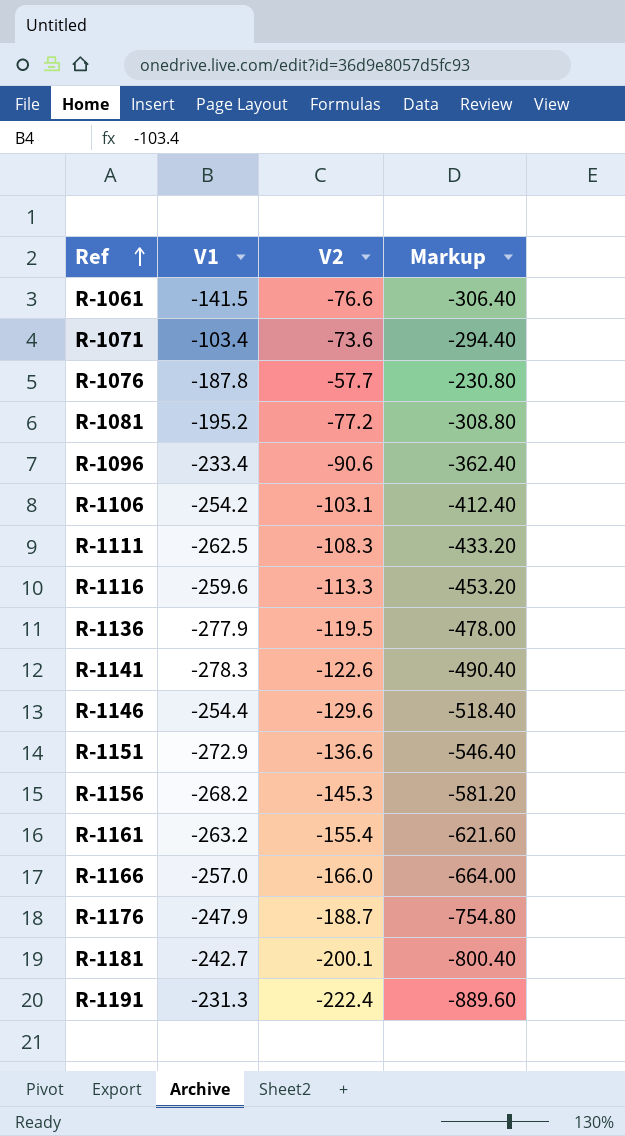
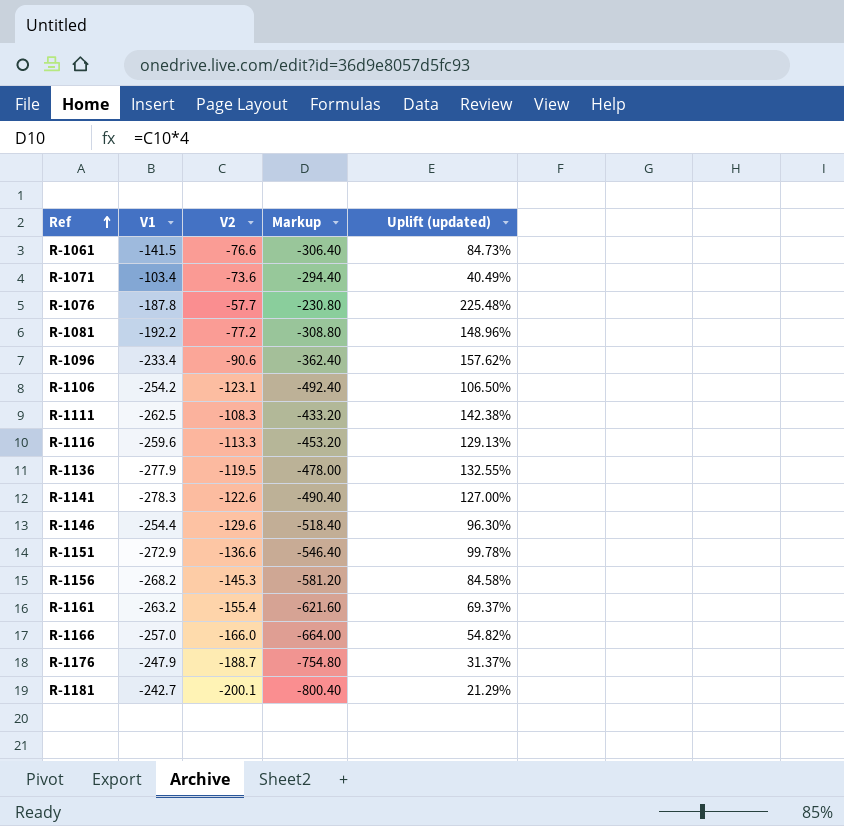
column Uplift (updated) | formula: none -> ([V1] - [V2]) / [V2]
row R-1191: -231.3 | -222.4 | -889.60 -> none
R-1081 | V1: -195.2 -> -192.2
R-1106 | V2: -103.1 -> -123.1
R-1106 | Markup: -412.40 -> -492.40

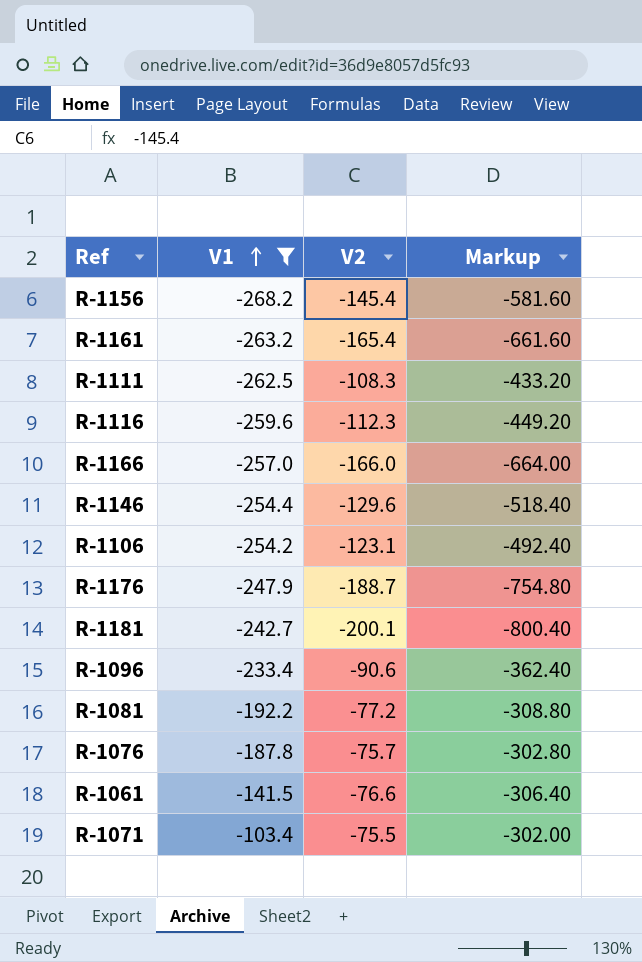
filter: none -> V1 >= -268.2
row order: Ref ascending -> V1 ascending
column Uplift (updated) | formula: ([V1] - [V2]) / [V2] -> none
R-1156 | V2: -145.3 -> -145.4
R-1156 | Markup: -581.20 -> -581.60
R-1161 | V2: -155.4 -> -165.4
R-1161 | Markup: -621.60 -> -661.60
R-1116 | V2: -113.3 -> -112.3
R-1116 | Markup: -453.20 -> -449.20
R-1076 | V2: -57.7 -> -75.7
R-1076 | Markup: -230.80 -> -302.80
R-1071 | V2: -73.6 -> -75.5
R-1071 | Markup: -294.40 -> -302.00

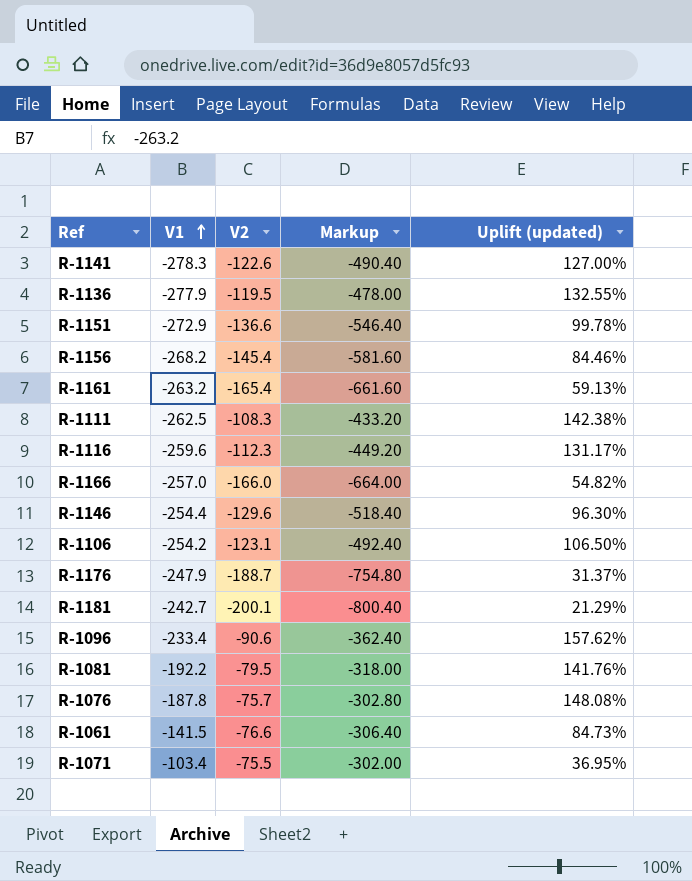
filter: V1 >= -268.2 -> none
column Uplift (updated) | formula: none -> ([V1] - [V2]) / [V2]
R-1081 | V2: -77.2 -> -79.5
R-1081 | Markup: -308.80 -> -318.00

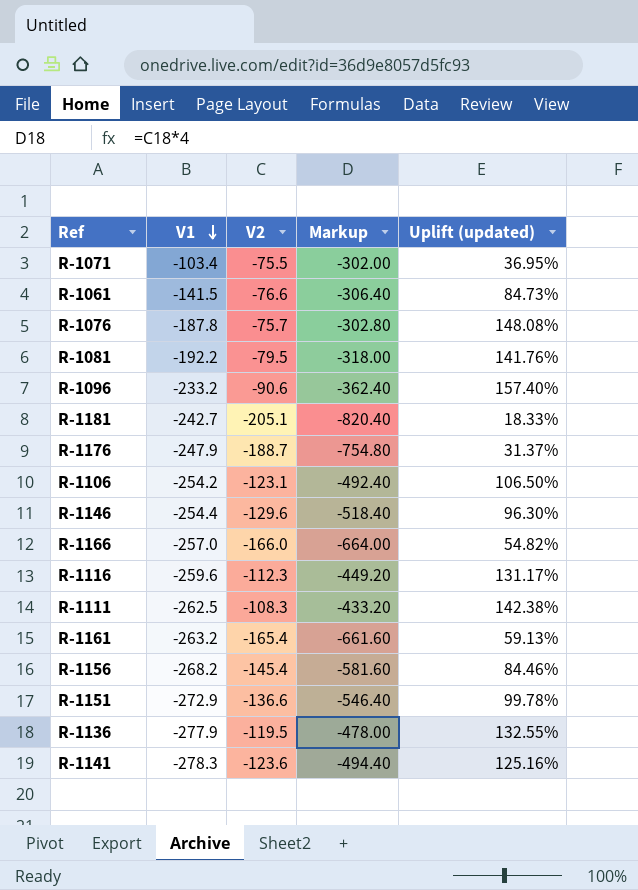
row order: V1 ascending -> V1 descending
R-1096 | V1: -233.4 -> -233.2
R-1096 | Uplift (updated): 157.62% -> 157.40%
R-1181 | V2: -200.1 -> -205.1
R-1181 | Markup: -800.40 -> -820.40
R-1181 | Uplift (updated): 21.29% -> 18.33%
R-1141 | V2: -122.6 -> -123.6
R-1141 | Markup: -490.40 -> -494.40
R-1141 | Uplift (updated): 127.00% -> 125.16%

